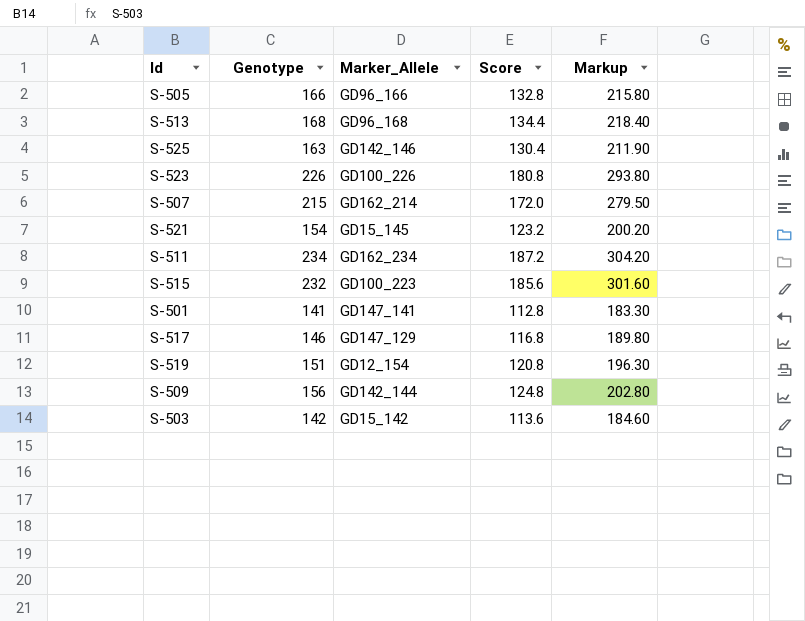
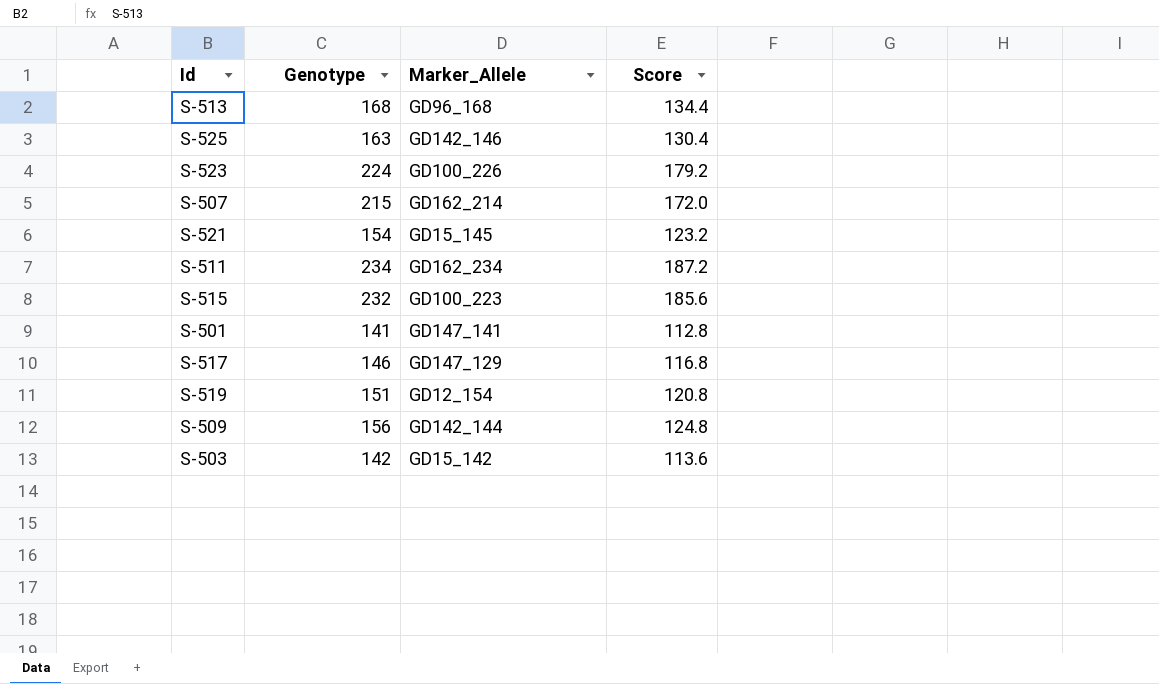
column Markup | formula: [Genotype] * 1.3 -> none
row S-505: 166 | GD96_166 | 132.8 | 215.80 -> none
S-523 | Genotype: 226 -> 224
S-523 | Score: 180.8 -> 179.2

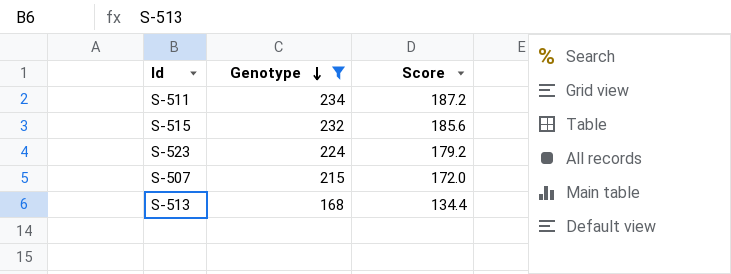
filter: none -> Genotype >= 168
row order: none -> Genotype descending
column Marker_Allele | position: 3 -> none

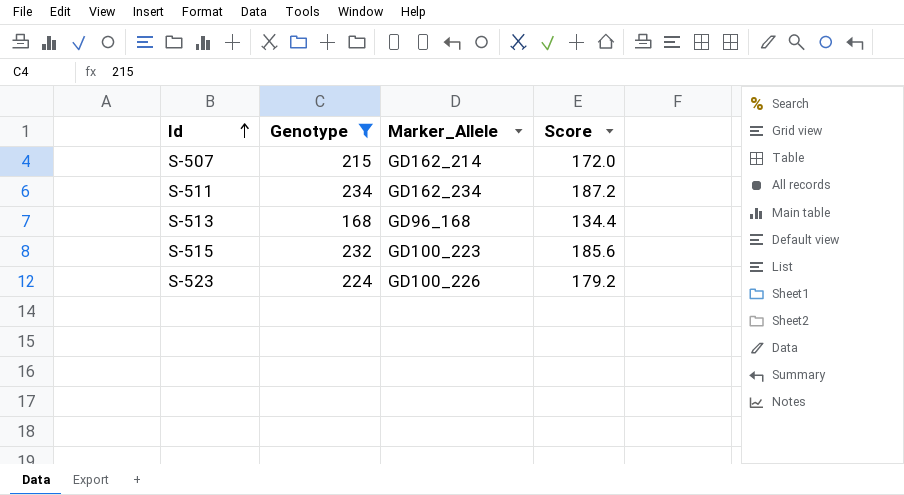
row order: Genotype descending -> Id ascending
column Marker_Allele | position: none -> 3

